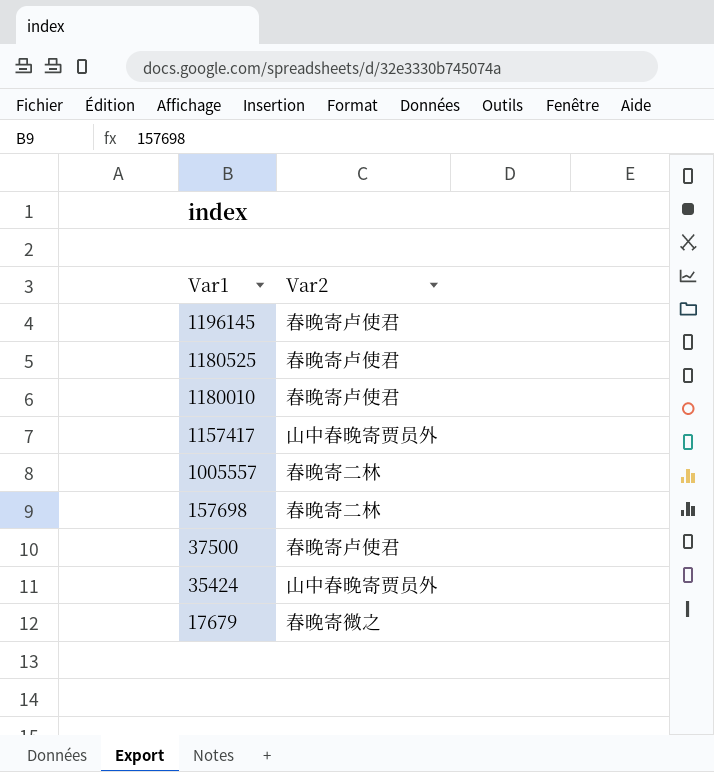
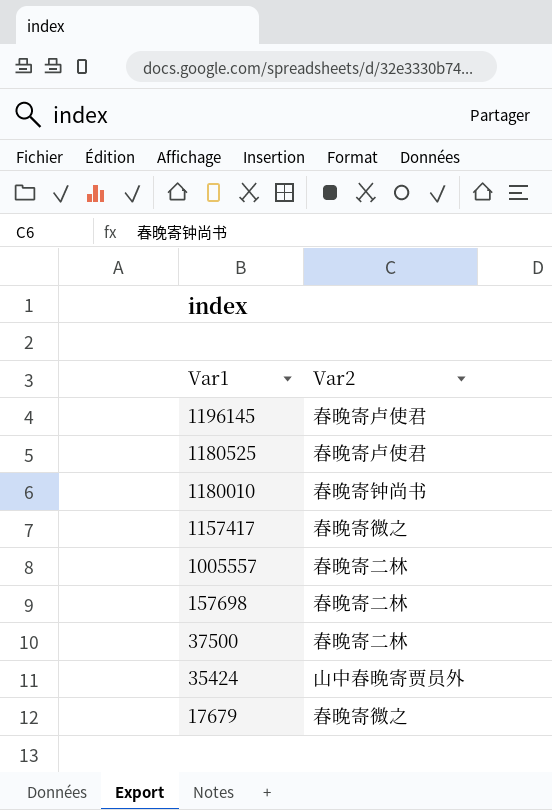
1180010 | Var2: 春晚寄卢使君 -> 春晚寄钟尚书
1157417 | Var2: 山中春晚寄贾员外 -> 春晚寄微之
37500 | Var2: 春晚寄卢使君 -> 春晚寄二林

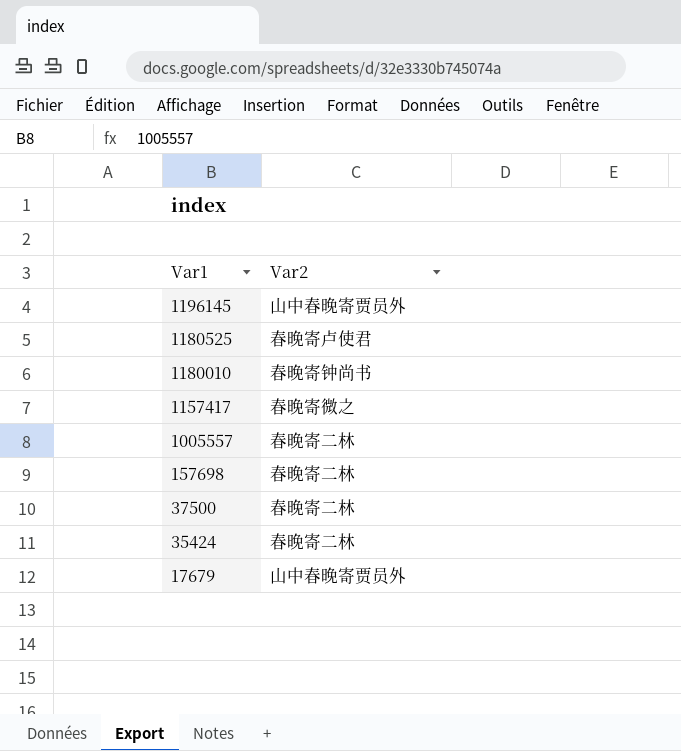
1196145 | Var2: 春晚寄卢使君 -> 山中春晚寄贾员外
35424 | Var2: 山中春晚寄贾员外 -> 春晚寄二林
17679 | Var2: 春晚寄微之 -> 山中春晚寄贾员外

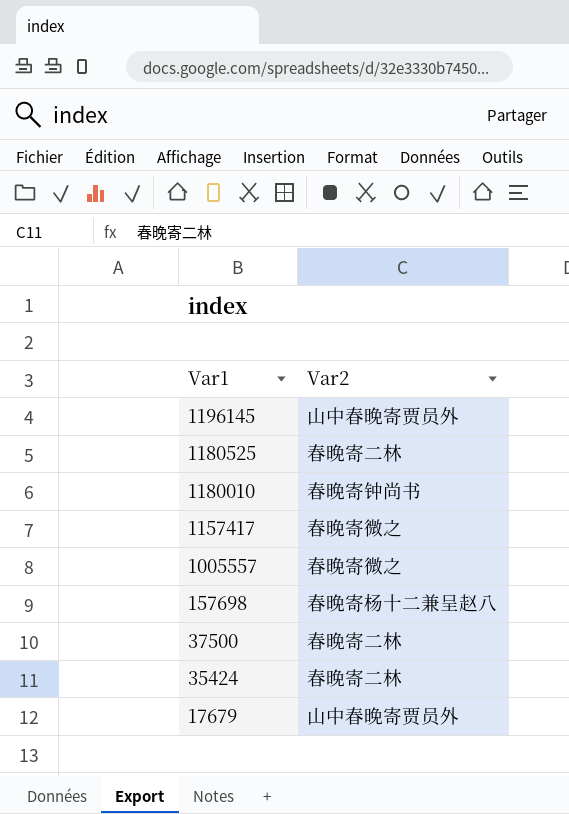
1180525 | Var2: 春晚寄卢使君 -> 春晚寄二林
1005557 | Var2: 春晚寄二林 -> 春晚寄微之
157698 | Var2: 春晚寄二林 -> 春晚寄杨十二兼呈赵八

